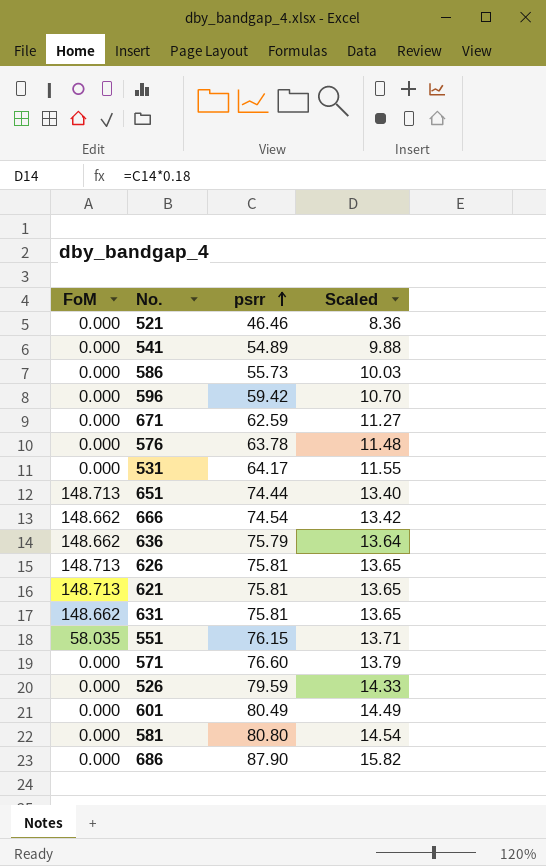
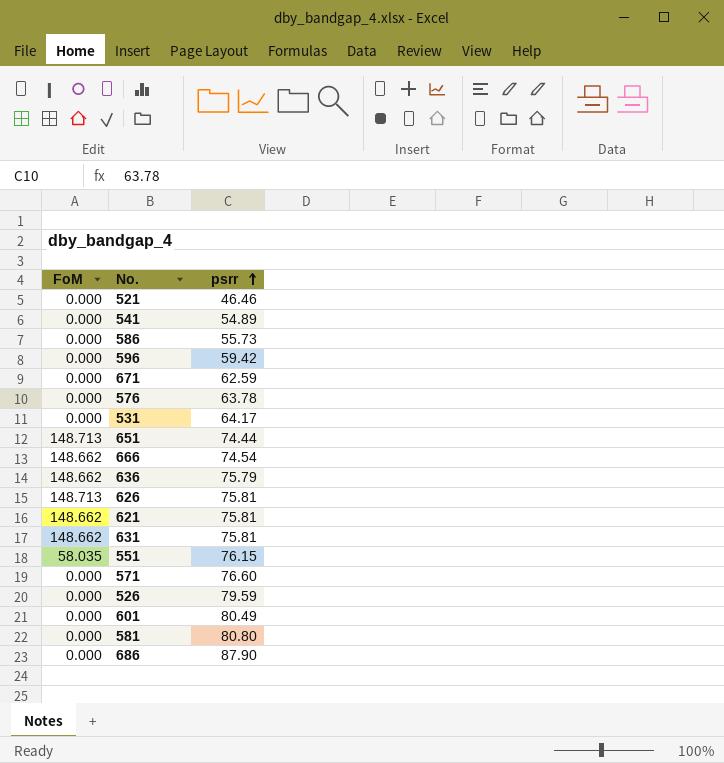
column Scaled | formula: [psrr] * 0.18 -> none
621 | FoM: 148.713 -> 148.662

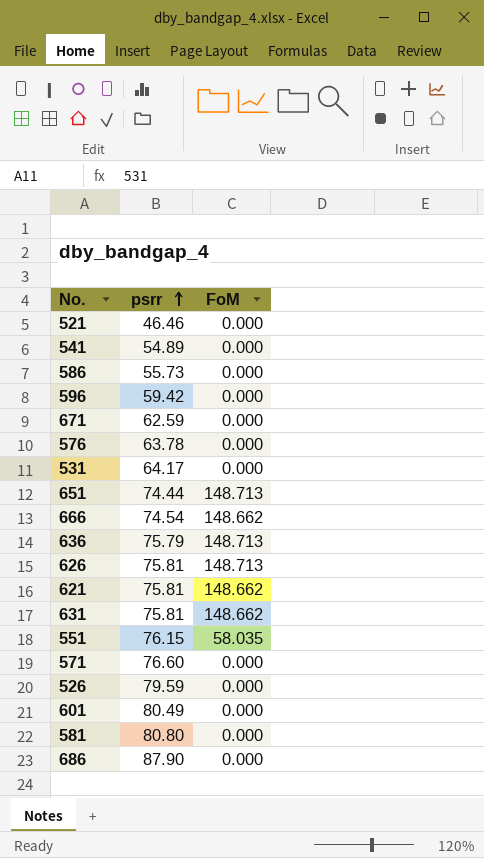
column FoM | position: 1 -> 3
636 | FoM: 148.662 -> 148.713

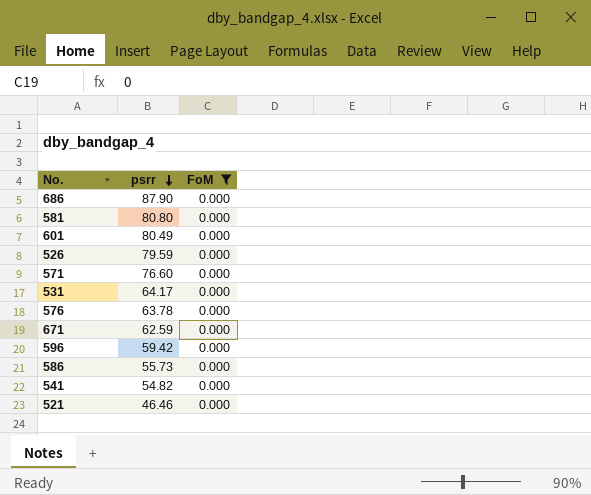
filter: none -> FoM = 0.000
row order: psrr ascending -> psrr descending
541 | psrr: 54.89 -> 54.82

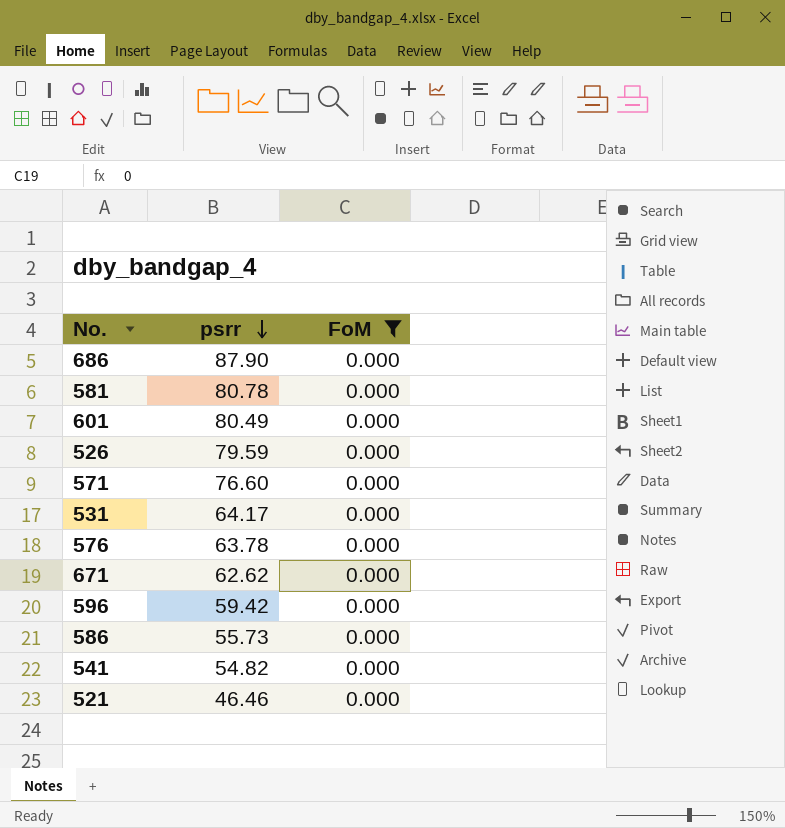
581 | psrr: 80.80 -> 80.78
671 | psrr: 62.59 -> 62.62

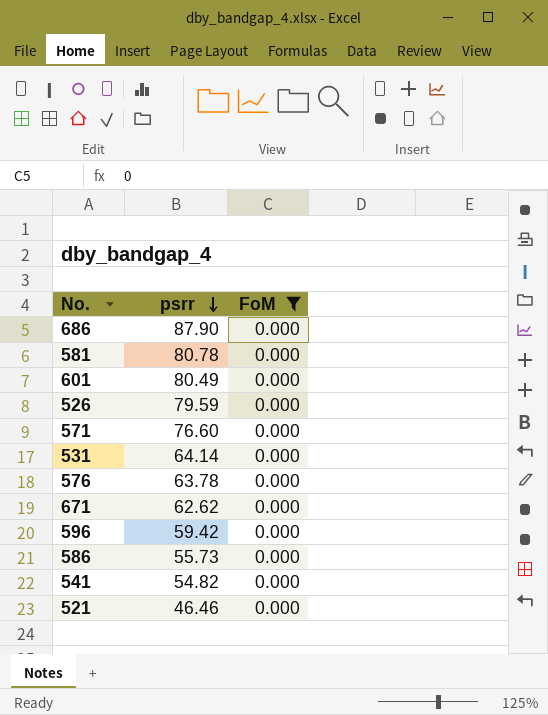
531 | psrr: 64.17 -> 64.14

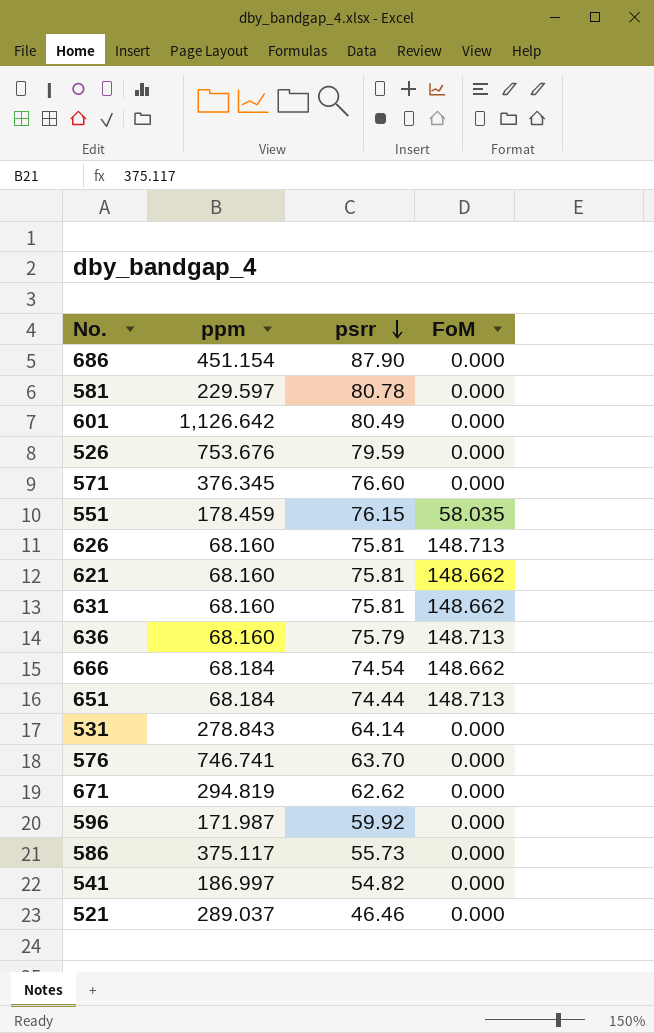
filter: FoM = 0.000 -> none
column ppm | position: none -> 2
576 | psrr: 63.78 -> 63.70
596 | psrr: 59.42 -> 59.92

